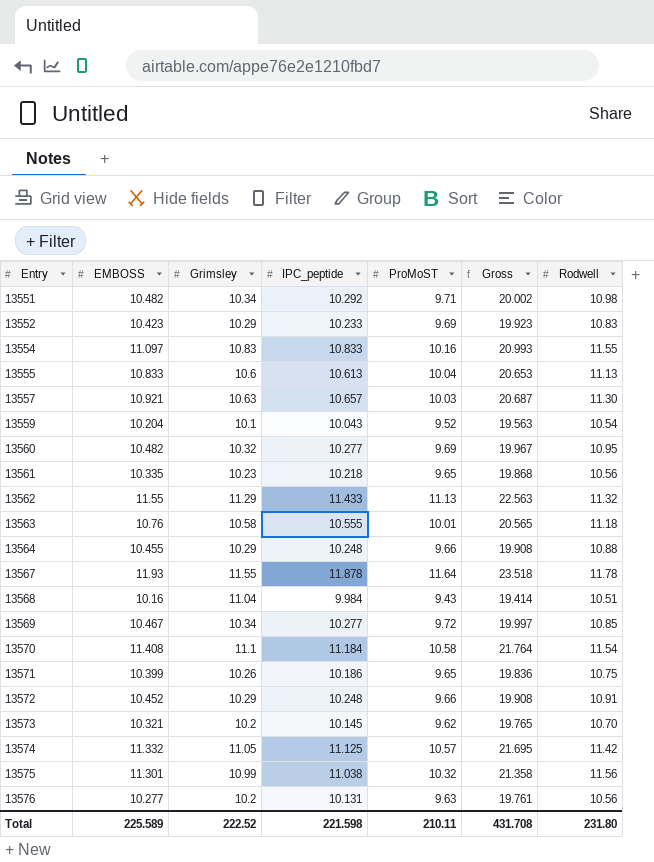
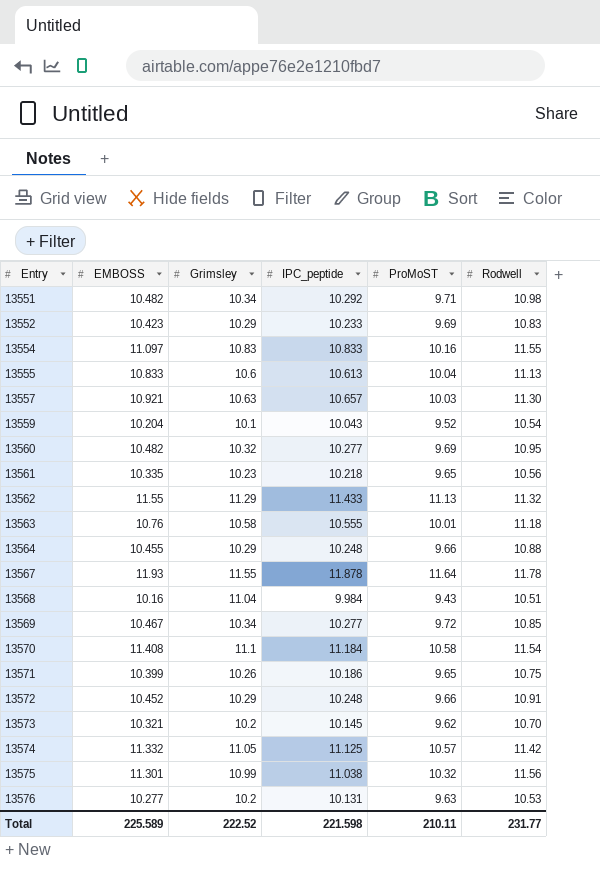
column Gross | formula: [IPC_peptide] + [ProMoST] -> none
13576 | Rodwell: 10.56 -> 10.53
Total | Rodwell: 231.80 -> 231.77

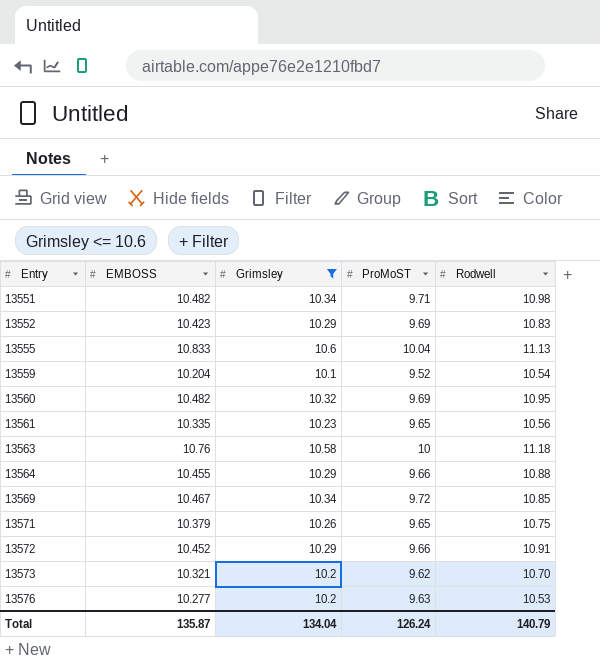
filter: none -> Grimsley <= 10.6
column IPC_peptide | position: 4 -> none
13563 | ProMoST: 10.01 -> 10
13571 | EMBOSS: 10.399 -> 10.379
Total | EMBOSS: 225.589 -> 135.87
Total | Grimsley: 222.52 -> 134.04
Total | ProMoST: 210.11 -> 126.24
Total | Rodwell: 231.77 -> 140.79

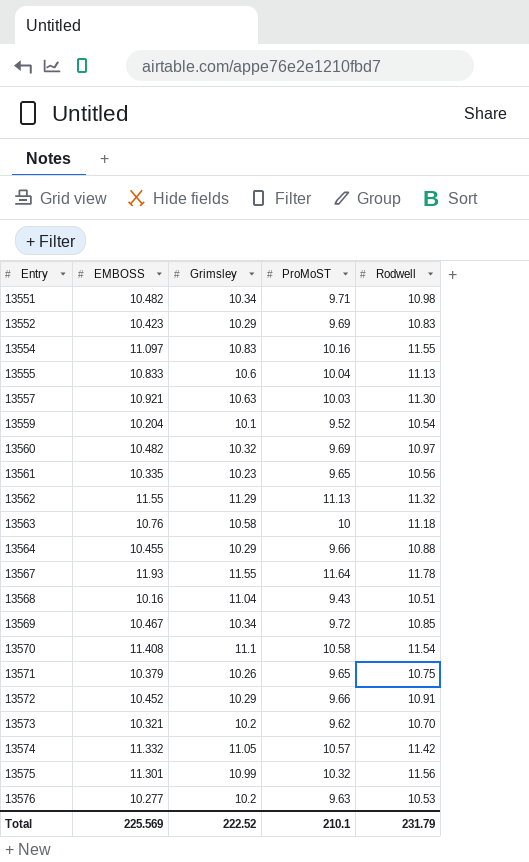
filter: Grimsley <= 10.6 -> none
13560 | Rodwell: 10.95 -> 10.97
Total | EMBOSS: 135.87 -> 225.569
Total | Grimsley: 134.04 -> 222.52
Total | ProMoST: 126.24 -> 210.1
Total | Rodwell: 140.79 -> 231.79

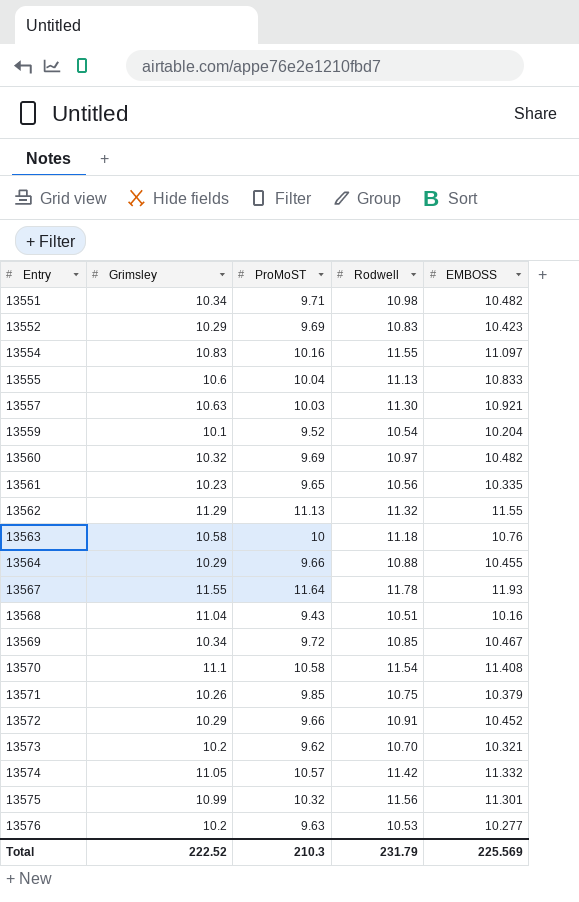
column EMBOSS | position: 2 -> 5
13571 | ProMoST: 9.65 -> 9.85
Total | ProMoST: 210.1 -> 210.3

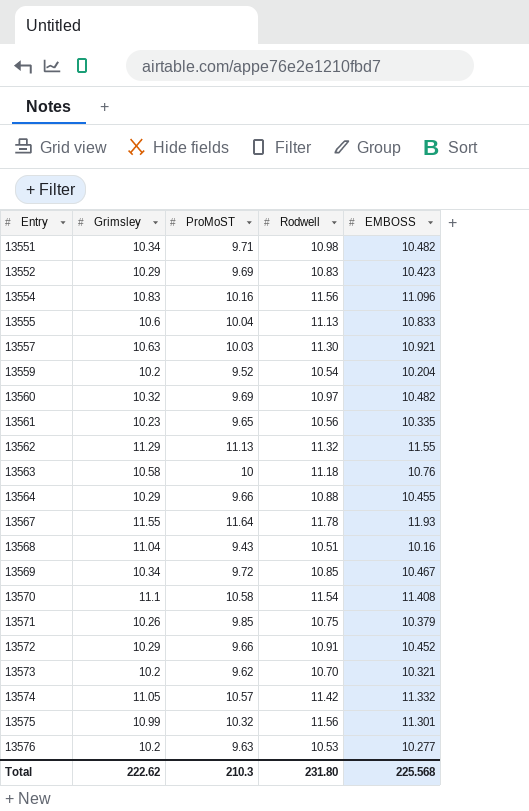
13554 | Rodwell: 11.55 -> 11.56
13554 | EMBOSS: 11.097 -> 11.096
13559 | Grimsley: 10.1 -> 10.2
Total | Grimsley: 222.52 -> 222.62
Total | Rodwell: 231.79 -> 231.80
Total | EMBOSS: 225.569 -> 225.568

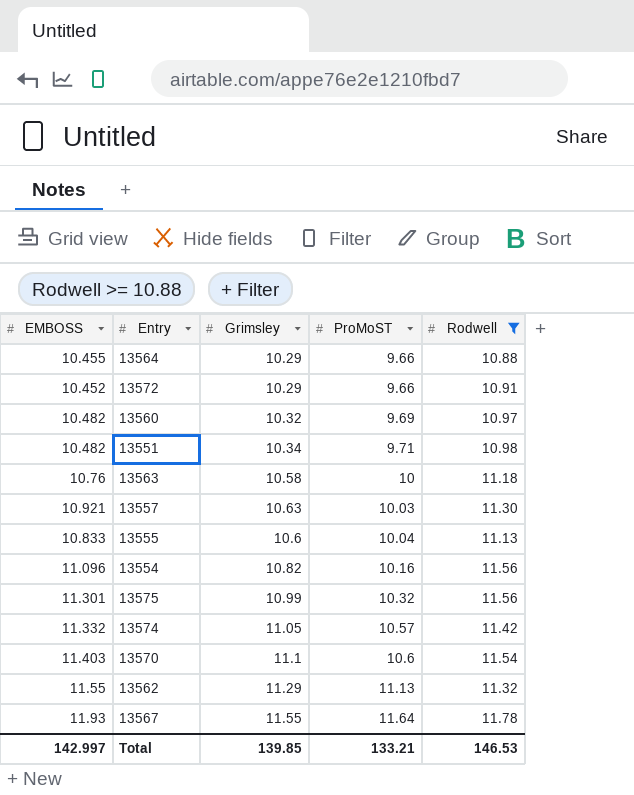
filter: none -> Rodwell >= 10.88
row order: Entry ascending -> ProMoST ascending
column EMBOSS | position: 5 -> 1
13554 | Grimsley: 10.83 -> 10.82
13570 | EMBOSS: 11.408 -> 11.403
13570 | ProMoST: 10.58 -> 10.6
Total | EMBOSS: 225.568 -> 142.997
Total | Grimsley: 222.62 -> 139.85
Total | ProMoST: 210.3 -> 133.21
Total | Rodwell: 231.80 -> 146.53

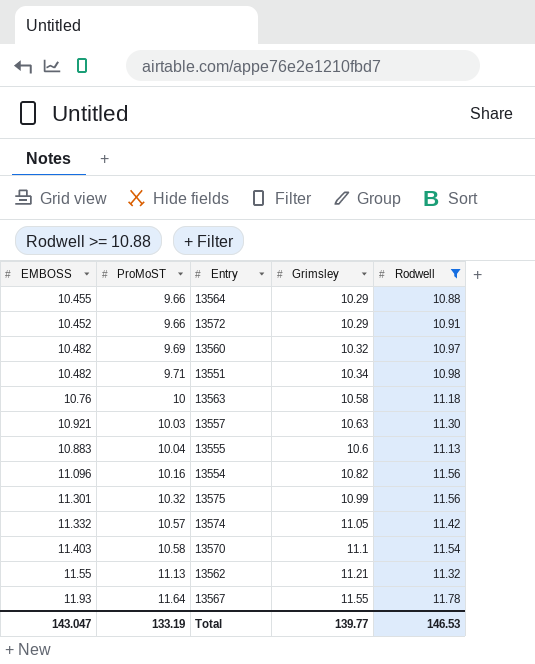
column ProMoST | position: 4 -> 2
13555 | EMBOSS: 10.833 -> 10.883
13570 | ProMoST: 10.6 -> 10.58
13562 | Grimsley: 11.29 -> 11.21
Total | EMBOSS: 142.997 -> 143.047
Total | ProMoST: 133.21 -> 133.19
Total | Grimsley: 139.85 -> 139.77

